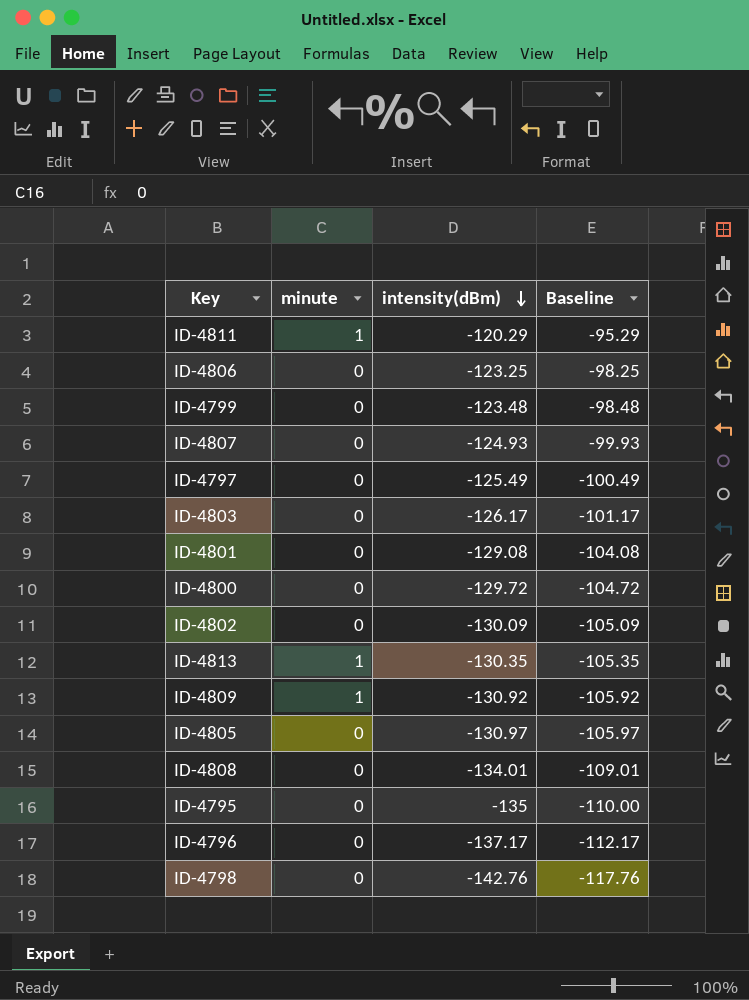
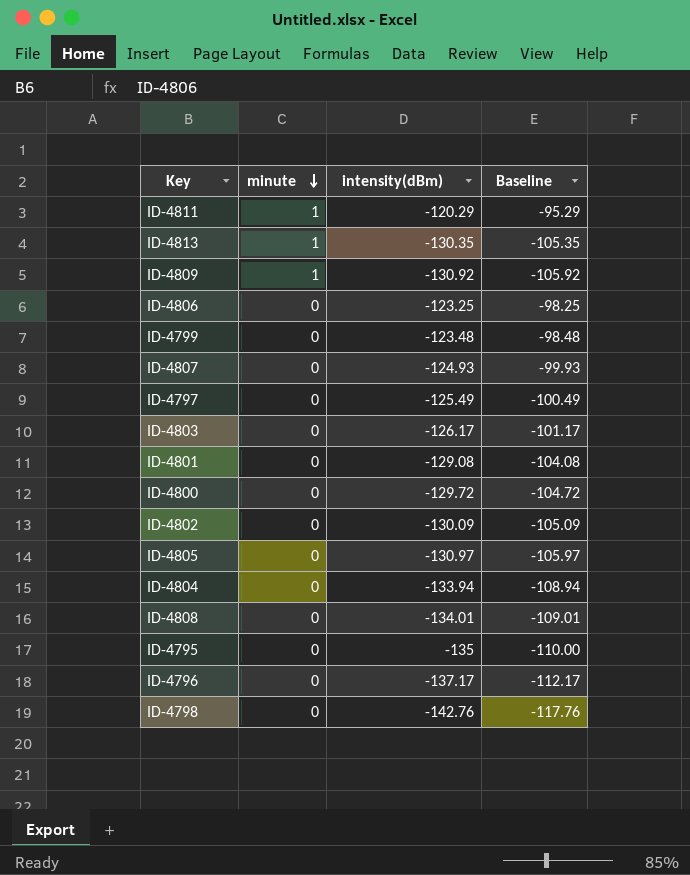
row order: intensity(dBm) descending -> minute descending
row ID-4804: none -> 0 | -133.94 | -108.94

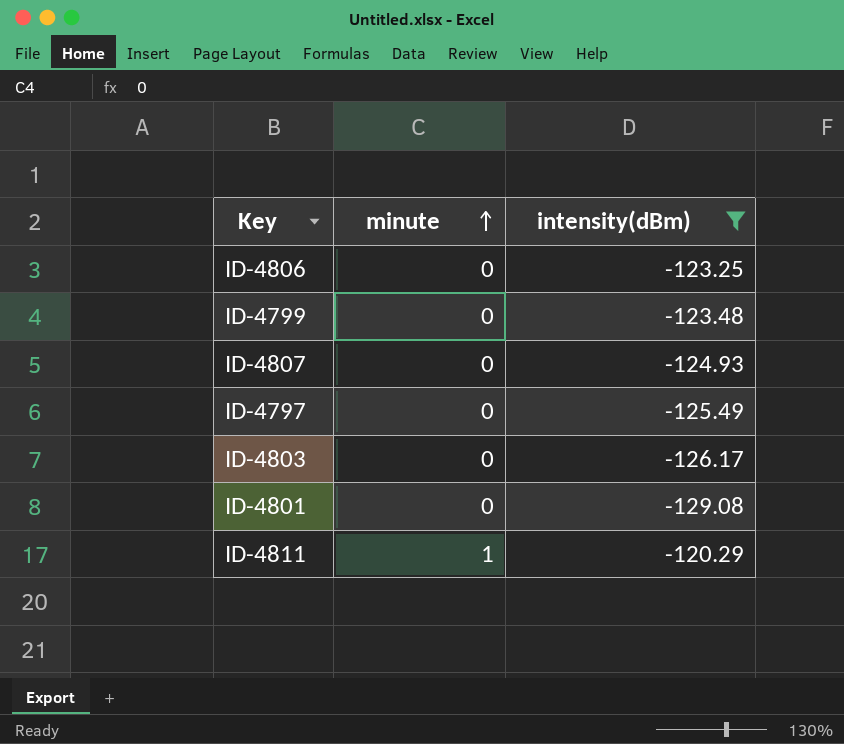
filter: none -> intensity(dBm) >= -129.08
row order: minute descending -> minute ascending
column Baseline | formula: [intensity(dBm)] + 25 -> none

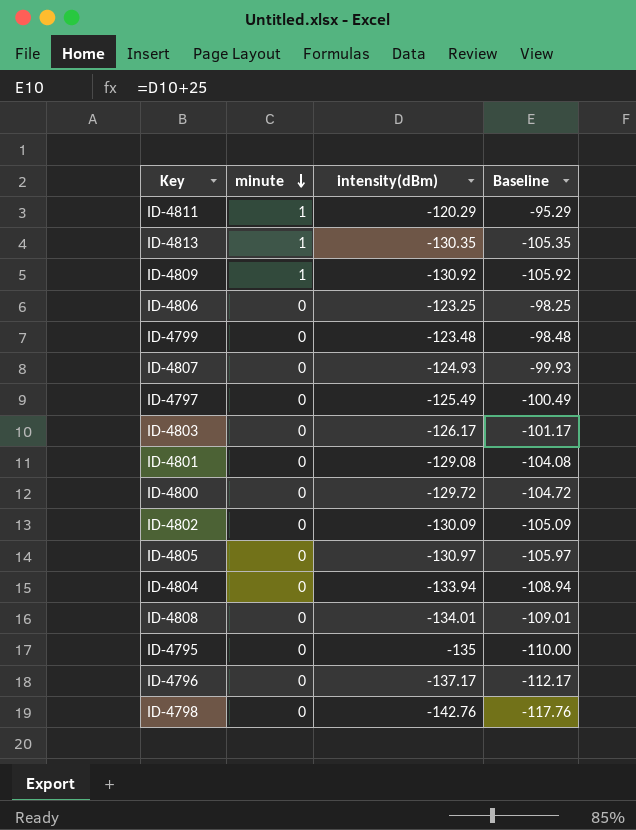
filter: intensity(dBm) >= -129.08 -> none
row order: minute ascending -> minute descending
column Baseline | formula: none -> [intensity(dBm)] + 25

